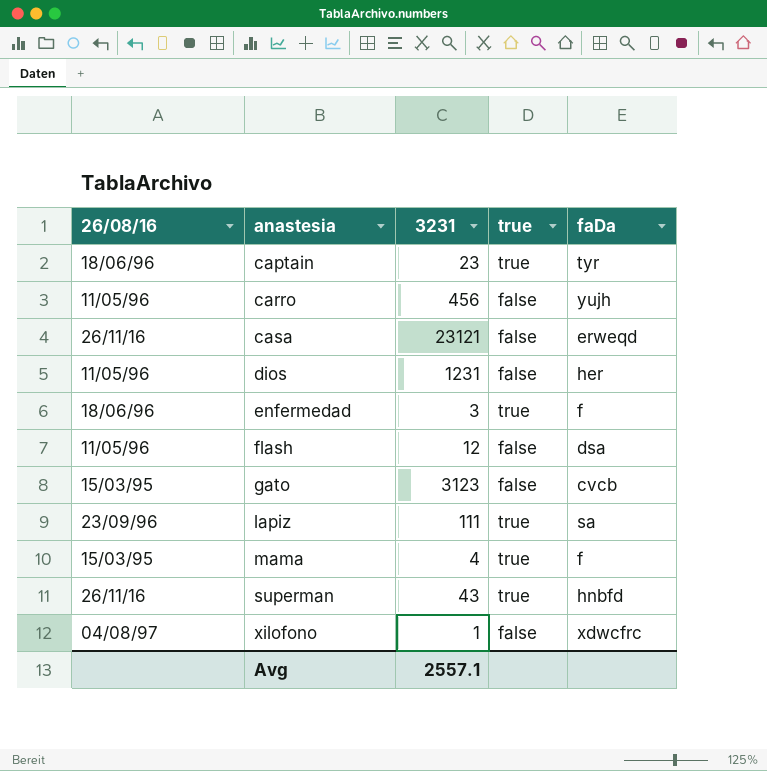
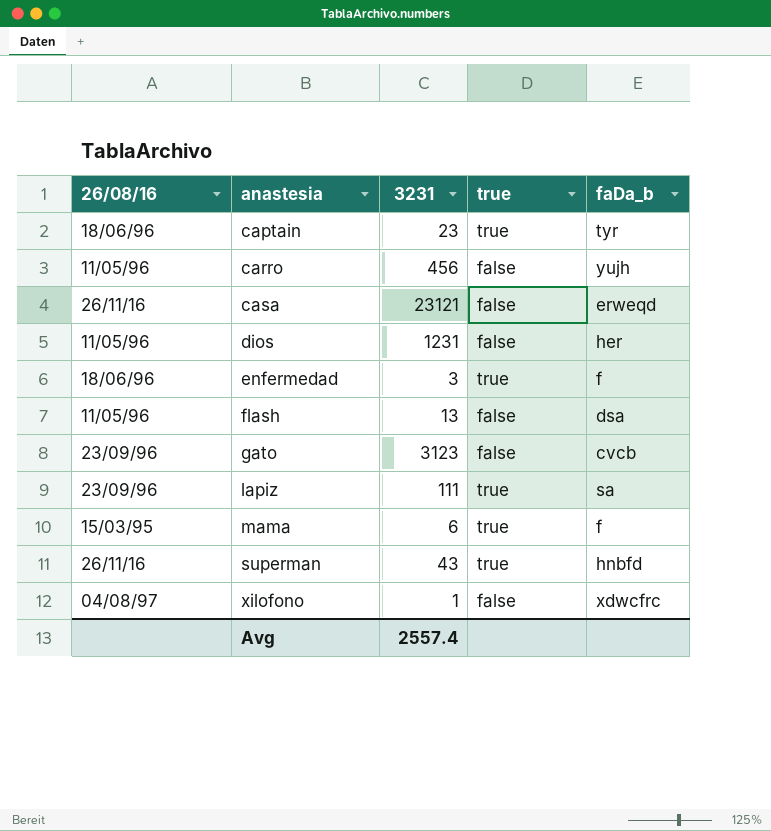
column name: faDa -> faDa_b
flash | 3231: 12 -> 13
gato | 26/08/16: 15/03/95 -> 23/09/96
mama | 3231: 4 -> 6
Avg | 3231: 2557.1 -> 2557.4

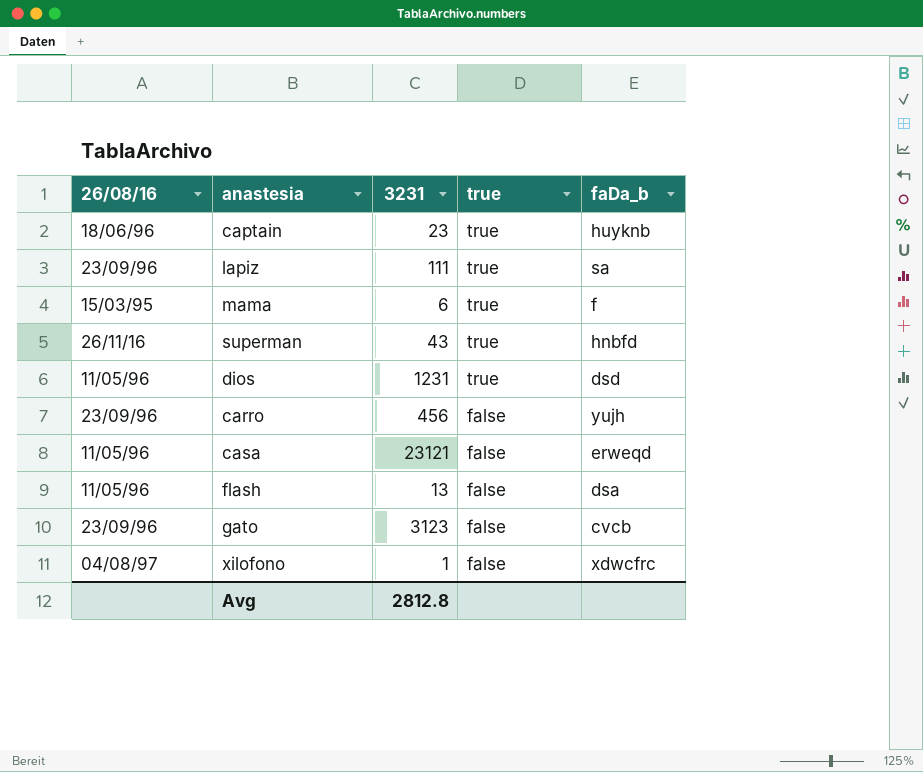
row order: anastesia ascending -> true descending
row enfermedad: 18/06/96 | 3 | true | f -> none
captain | faDa_b: tyr -> huyknb
dios | true: false -> true
dios | faDa_b: her -> dsd
carro | 26/08/16: 11/05/96 -> 23/09/96
casa | 26/08/16: 26/11/16 -> 11/05/96
Avg | 3231: 2557.4 -> 2812.8

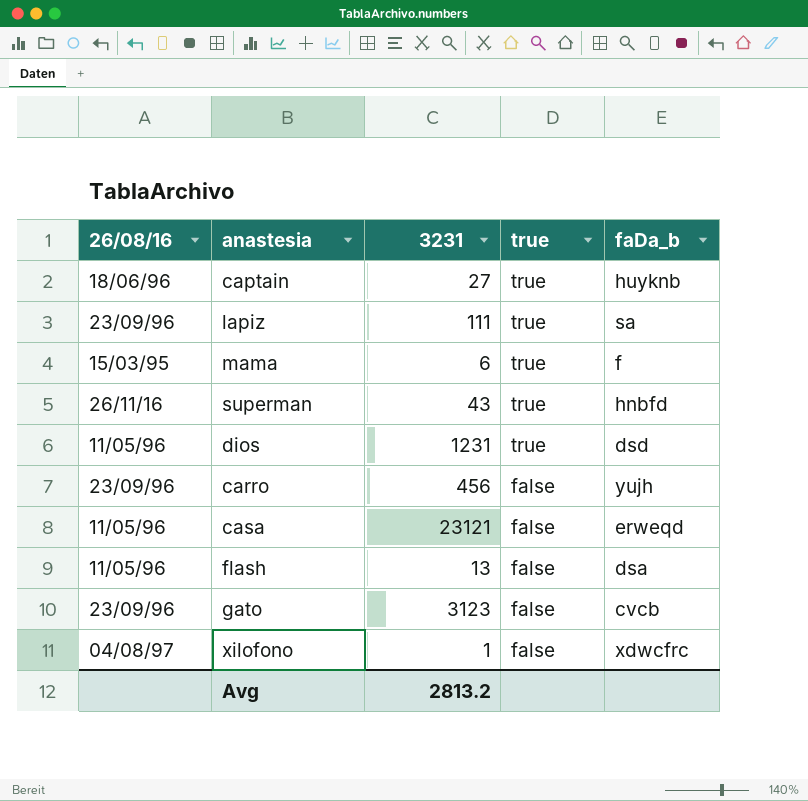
captain | 3231: 23 -> 27
Avg | 3231: 2812.8 -> 2813.2

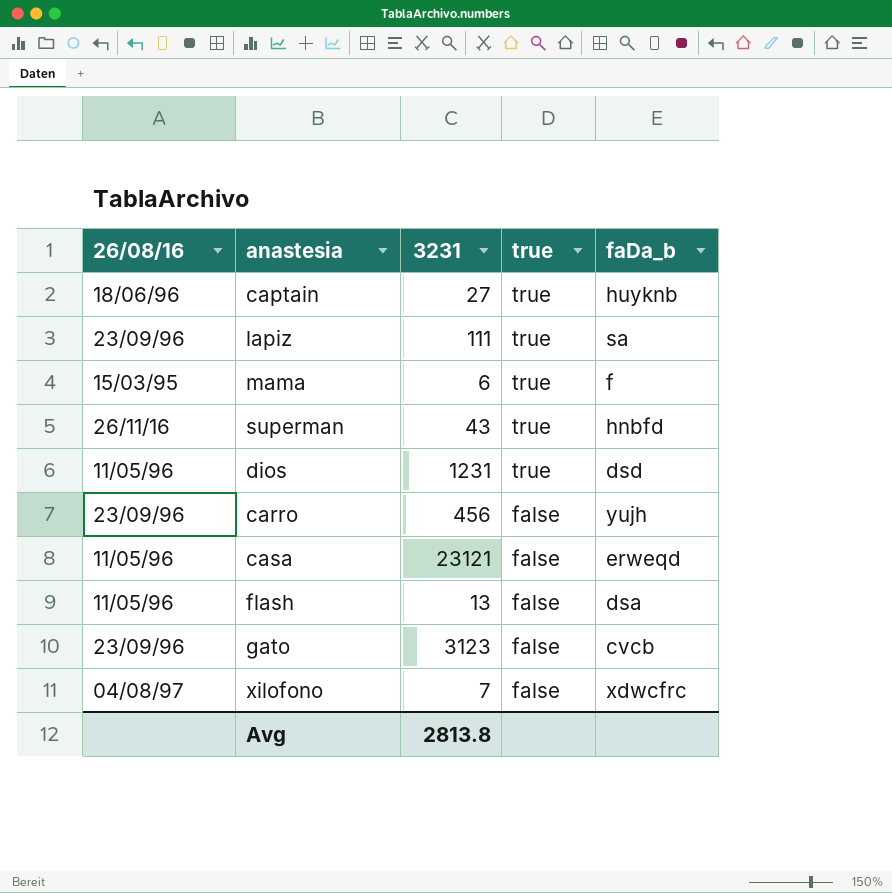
xilofono | 3231: 1 -> 7
Avg | 3231: 2813.2 -> 2813.8

